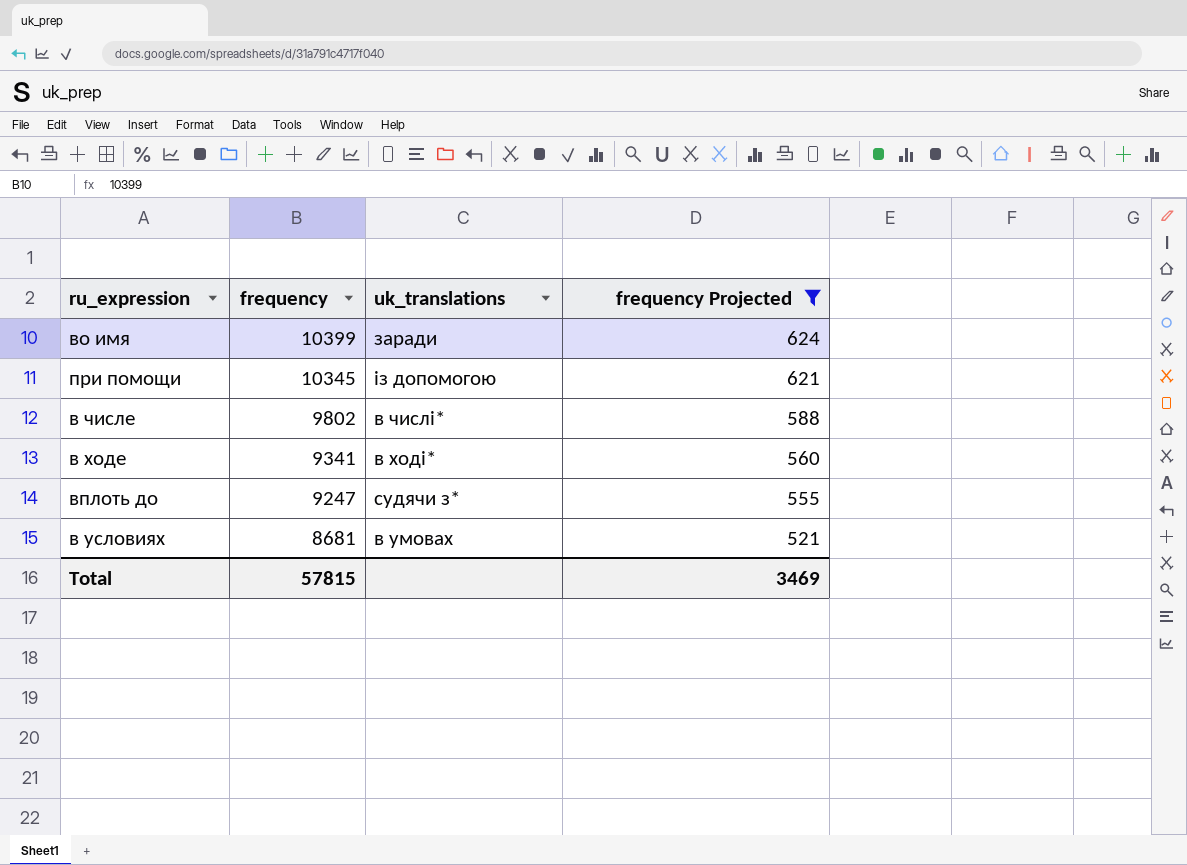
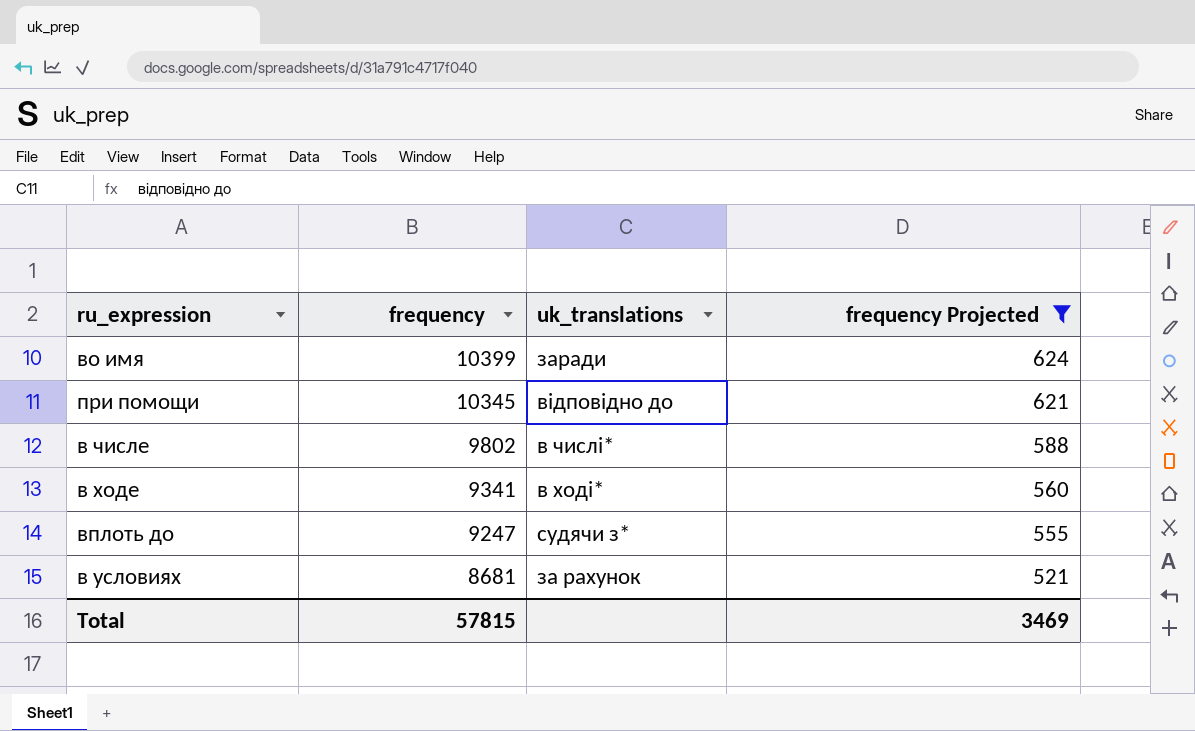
при помощи | uk_translations: із допомогою -> відповідно до
в условиях | uk_translations: в умовах -> за рахунок

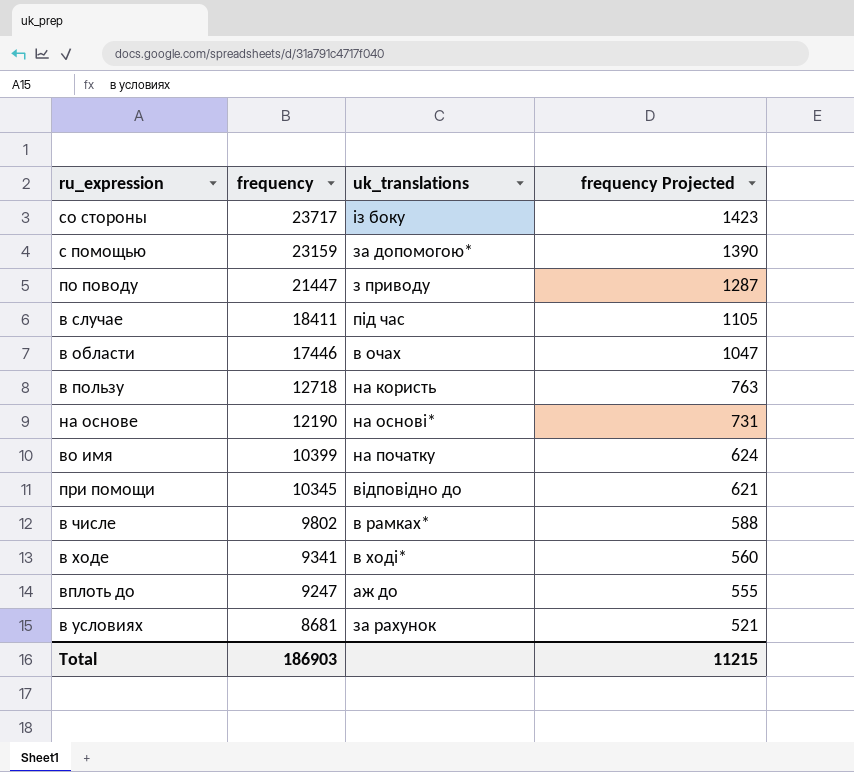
filter: frequency Projected <= 624 -> none
во имя | uk_translations: заради -> на початку
в числе | uk_translations: в числі* -> в рамках*
вплоть до | uk_translations: судячи з* -> аж до
Total | frequency: 57815 -> 186903
Total | frequency Projected: 3469 -> 11215

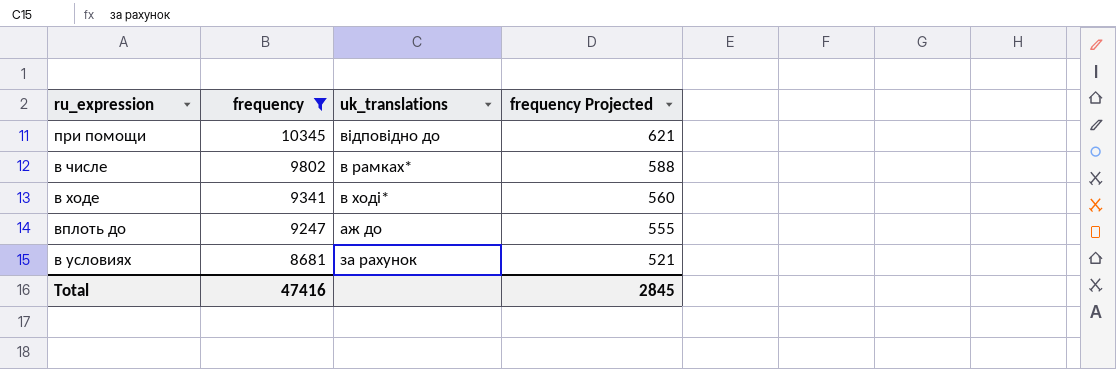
filter: none -> frequency <= 10345
Total | frequency: 186903 -> 47416
Total | frequency Projected: 11215 -> 2845

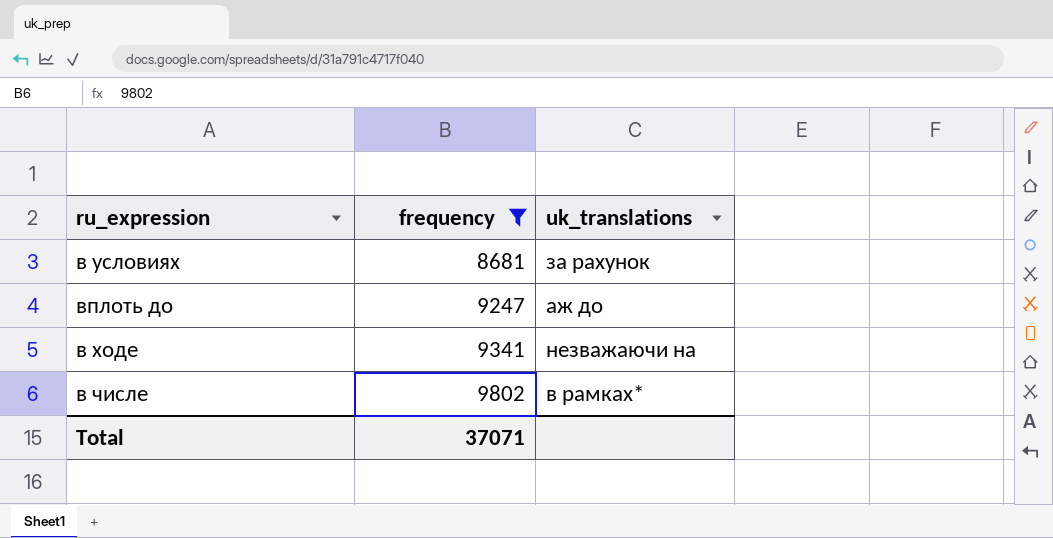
row order: frequency descending -> frequency ascending
column frequency Projected | formula: [frequency] * 0.06 -> none
row при помощи: 10345 | відповідно до | 621 -> none
в ходе | uk_translations: в ході* -> незважаючи на
Total | frequency: 47416 -> 37071

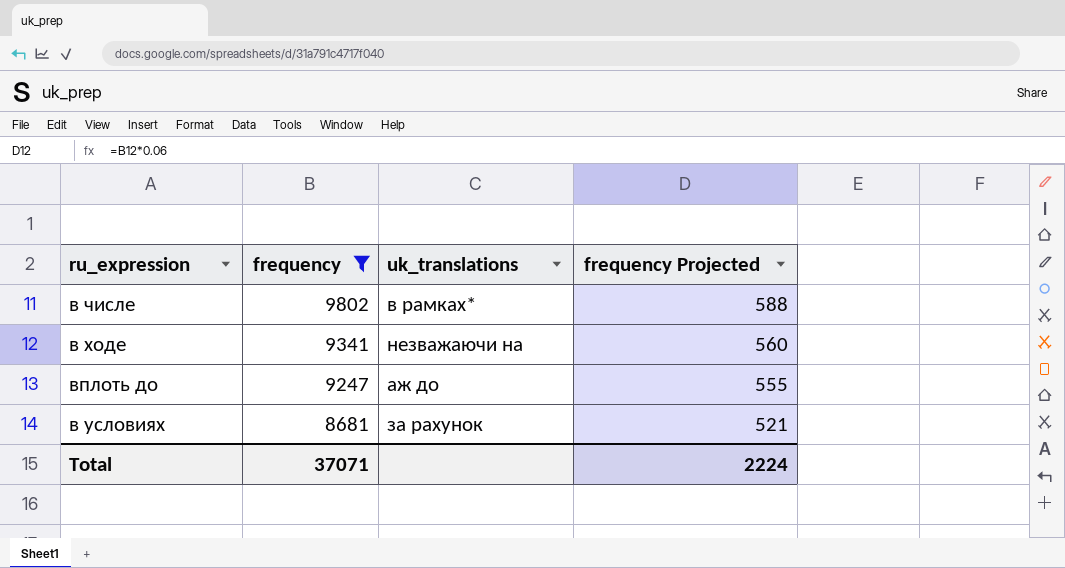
row order: frequency ascending -> frequency descending
column frequency Projected | formula: none -> [frequency] * 0.06

